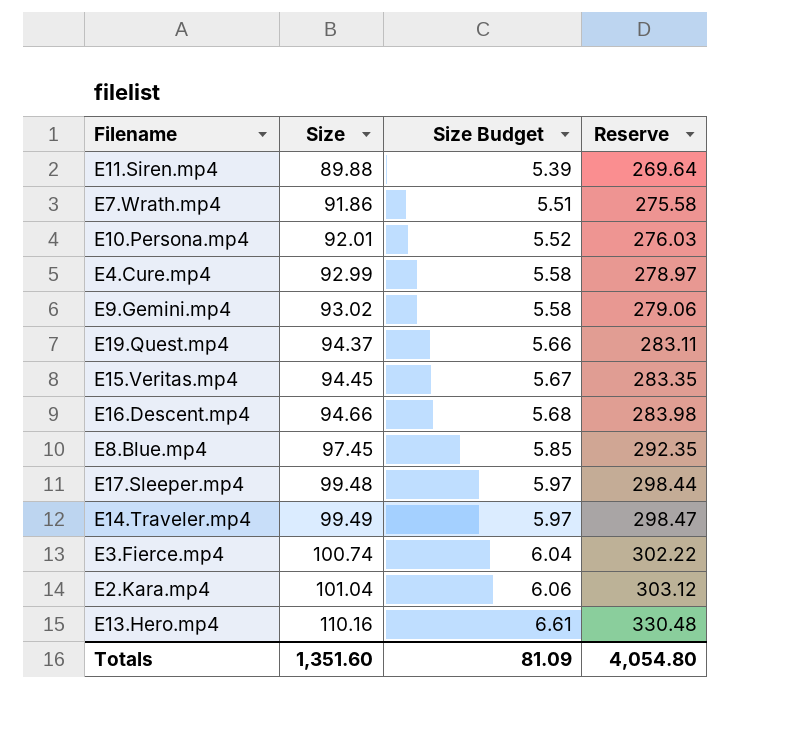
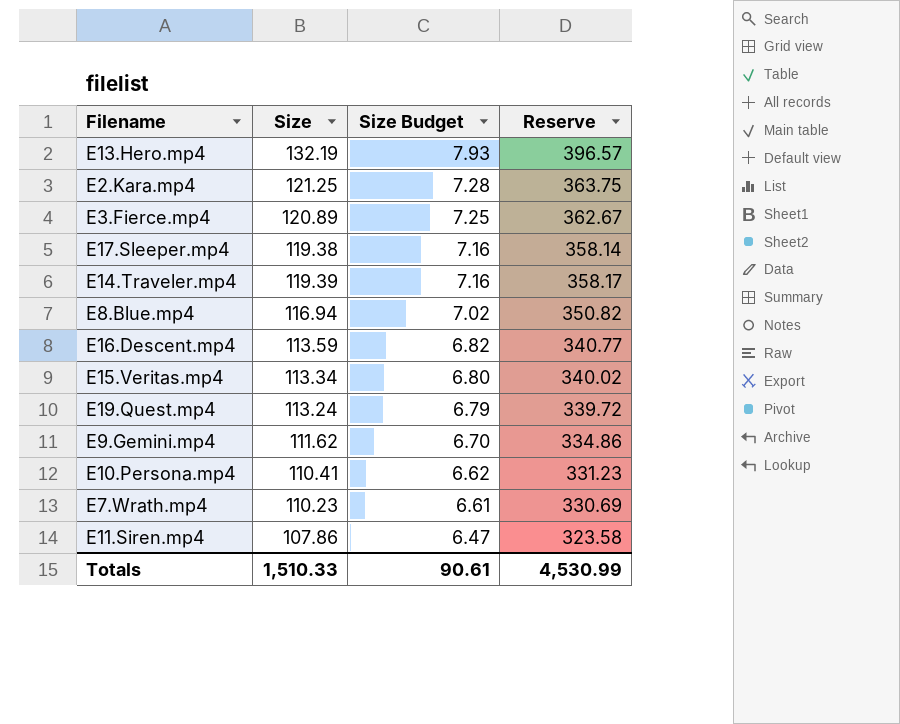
row order: Size ascending -> Size Budget descending
row E4.Cure.mp4: 92.99 | 5.58 | 278.97 -> none
E13.Hero.mp4 | Size: 110.16 -> 132.19
E13.Hero.mp4 | Size Budget: 6.61 -> 7.93
E13.Hero.mp4 | Reserve: 330.48 -> 396.57
E2.Kara.mp4 | Size: 101.04 -> 121.25
E2.Kara.mp4 | Size Budget: 6.06 -> 7.28
E2.Kara.mp4 | Reserve: 303.12 -> 363.75
E3.Fierce.mp4 | Size: 100.74 -> 120.89
E3.Fierce.mp4 | Size Budget: 6.04 -> 7.25
E3.Fierce.mp4 | Reserve: 302.22 -> 362.67
E17.Sleeper.mp4 | Size: 99.48 -> 119.38
E17.Sleeper.mp4 | Size Budget: 5.97 -> 7.16
E17.Sleeper.mp4 | Reserve: 298.44 -> 358.14
E14.Traveler.mp4 | Size: 99.49 -> 119.39
E14.Traveler.mp4 | Size Budget: 5.97 -> 7.16
E14.Traveler.mp4 | Reserve: 298.47 -> 358.17
E8.Blue.mp4 | Size: 97.45 -> 116.94
E8.Blue.mp4 | Size Budget: 5.85 -> 7.02
E8.Blue.mp4 | Reserve: 292.35 -> 350.82
E16.Descent.mp4 | Size: 94.66 -> 113.59
E16.Descent.mp4 | Size Budget: 5.68 -> 6.82
E16.Descent.mp4 | Reserve: 283.98 -> 340.77
E15.Veritas.mp4 | Size: 94.45 -> 113.34
E15.Veritas.mp4 | Size Budget: 5.67 -> 6.80
E15.Veritas.mp4 | Reserve: 283.35 -> 340.02
E19.Quest.mp4 | Size: 94.37 -> 113.24
E19.Quest.mp4 | Size Budget: 5.66 -> 6.79
E19.Quest.mp4 | Reserve: 283.11 -> 339.72
E9.Gemini.mp4 | Size: 93.02 -> 111.62
E9.Gemini.mp4 | Size Budget: 5.58 -> 6.70
E9.Gemini.mp4 | Reserve: 279.06 -> 334.86
E10.Persona.mp4 | Size: 92.01 -> 110.41
E10.Persona.mp4 | Size Budget: 5.52 -> 6.62
E10.Persona.mp4 | Reserve: 276.03 -> 331.23
E7.Wrath.mp4 | Size: 91.86 -> 110.23
E7.Wrath.mp4 | Size Budget: 5.51 -> 6.61
E7.Wrath.mp4 | Reserve: 275.58 -> 330.69
E11.Siren.mp4 | Size: 89.88 -> 107.86
E11.Siren.mp4 | Size Budget: 5.39 -> 6.47
E11.Siren.mp4 | Reserve: 269.64 -> 323.58
Totals | Size: 1,351.60 -> 1,510.33
Totals | Size Budget: 81.09 -> 90.61
Totals | Reserve: 4,054.80 -> 4,530.99

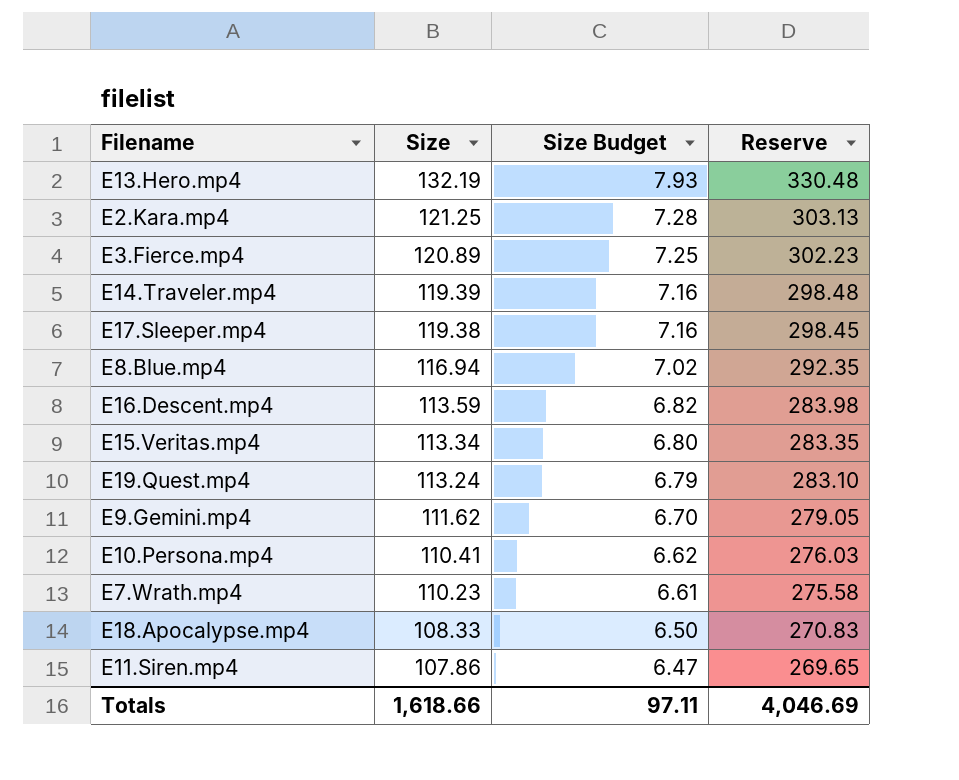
row order: Size Budget descending -> Size descending
column Reserve | formula: [Size] * 3 -> [Size] * 2.5
row E18.Apocalypse.mp4: none -> 108.33 | 6.50 | 270.83
Totals | Size: 1,510.33 -> 1,618.66
Totals | Size Budget: 90.61 -> 97.11
Totals | Reserve: 4,530.99 -> 4,046.69

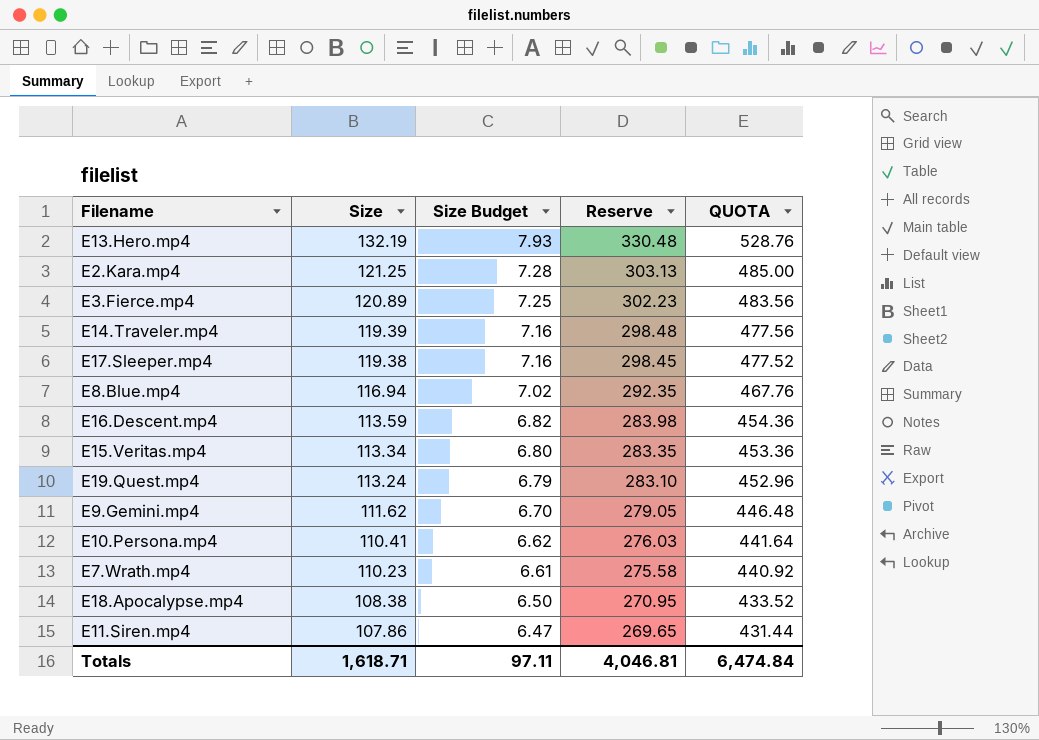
column QUOTA | formula: none -> [Size] * 4
E18.Apocalypse.mp4 | Size: 108.33 -> 108.38
E18.Apocalypse.mp4 | Reserve: 270.83 -> 270.95
Totals | Size: 1,618.66 -> 1,618.71
Totals | Reserve: 4,046.69 -> 4,046.81

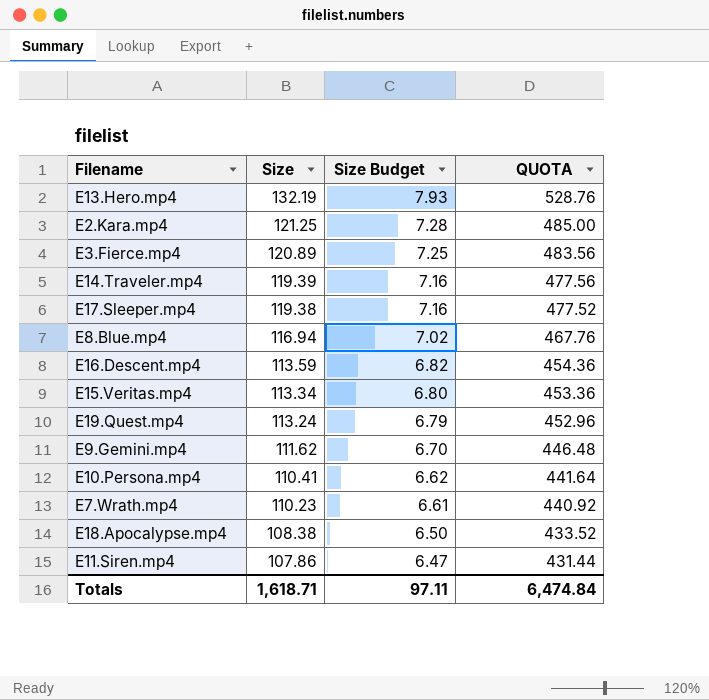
column Reserve | formula: [Size] * 2.5 -> none

